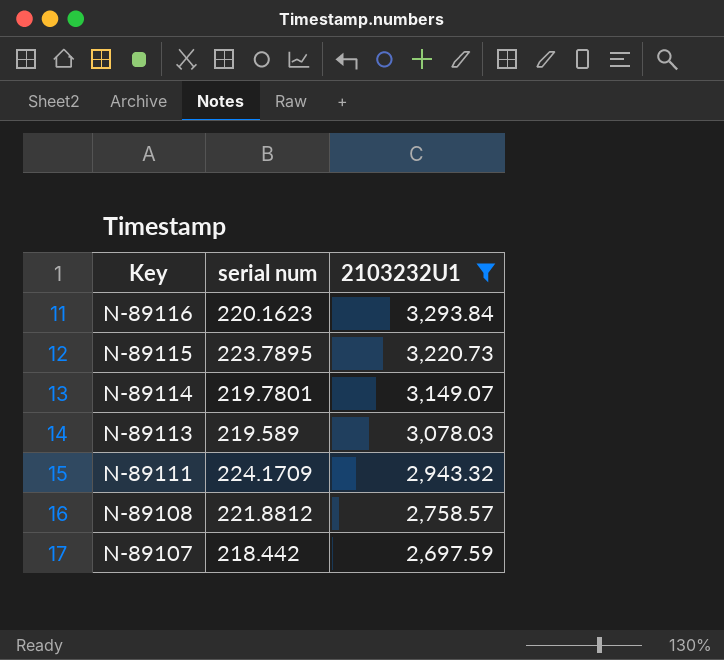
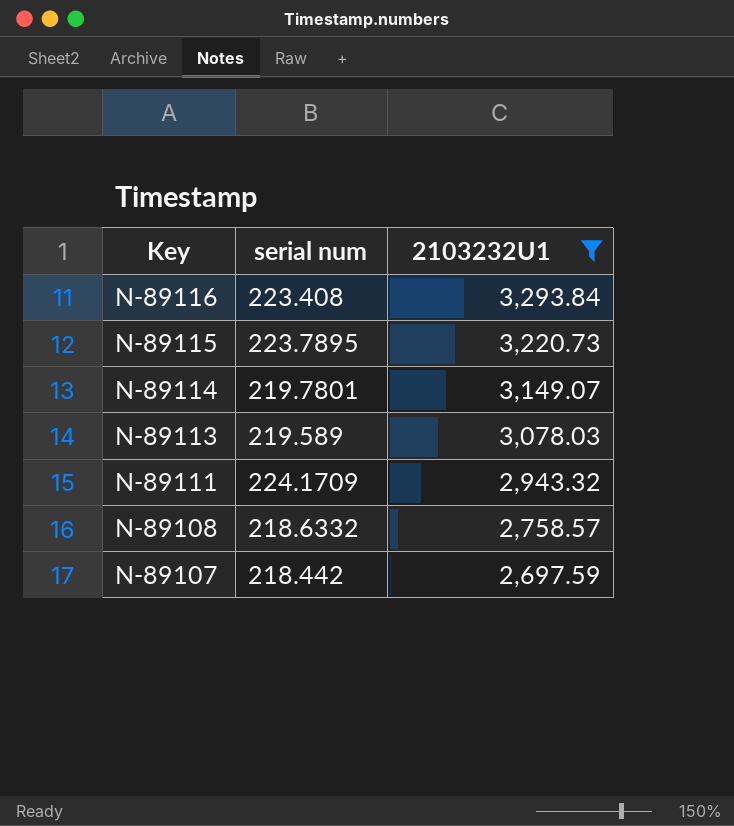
N-89116 | serial num: 220.1623 -> 223.408
N-89108 | serial num: 221.8812 -> 218.6332

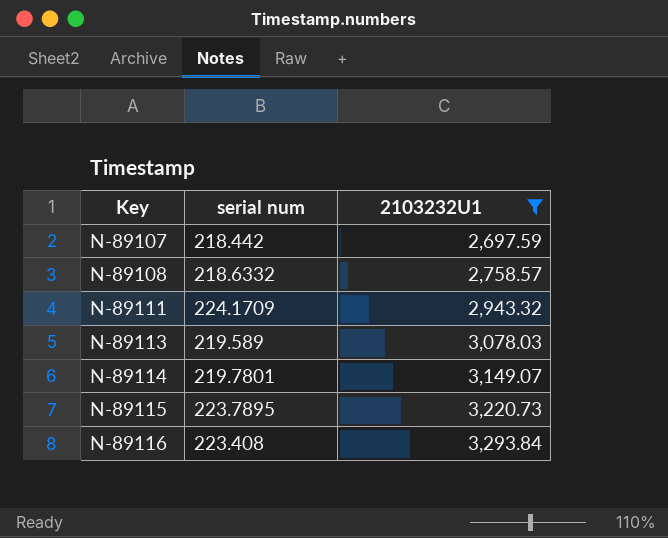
row order: Key descending -> Key ascending

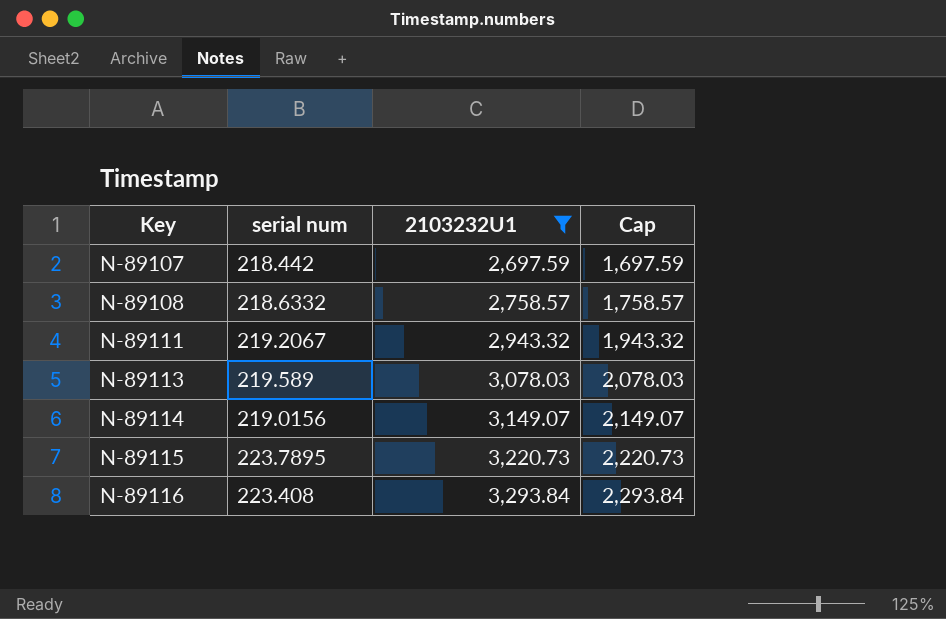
column Cap | formula: none -> [2103232U1] - 1000
N-89111 | serial num: 224.1709 -> 219.2067
N-89114 | serial num: 219.7801 -> 219.0156

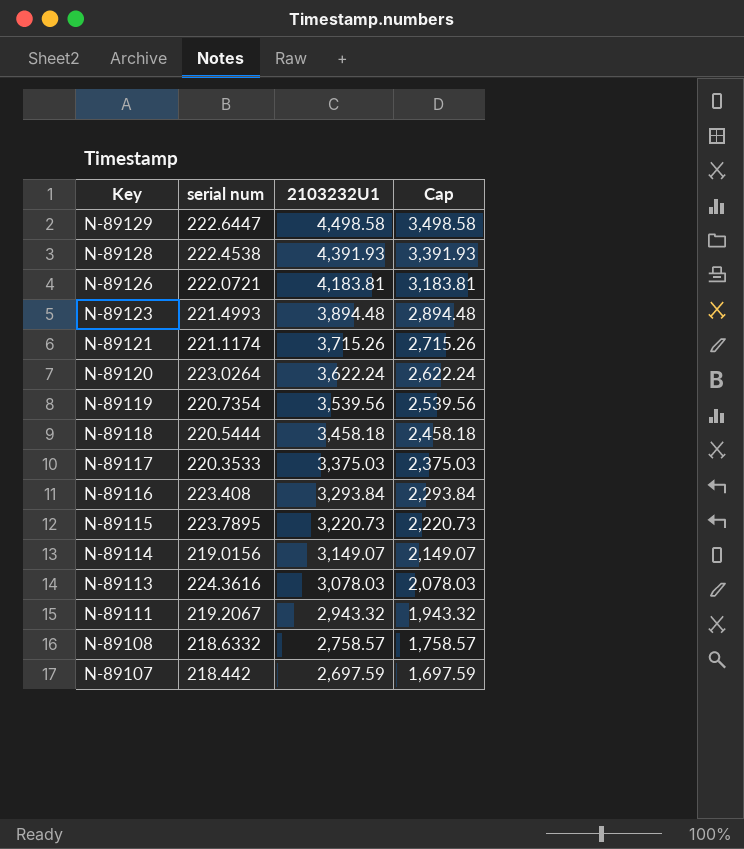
filter: 2103232U1 <= 3,293.84 -> none
row order: Key ascending -> Key descending
N-89113 | serial num: 219.589 -> 224.3616

